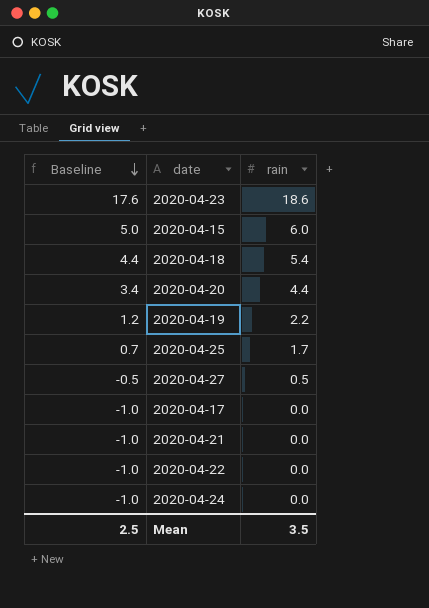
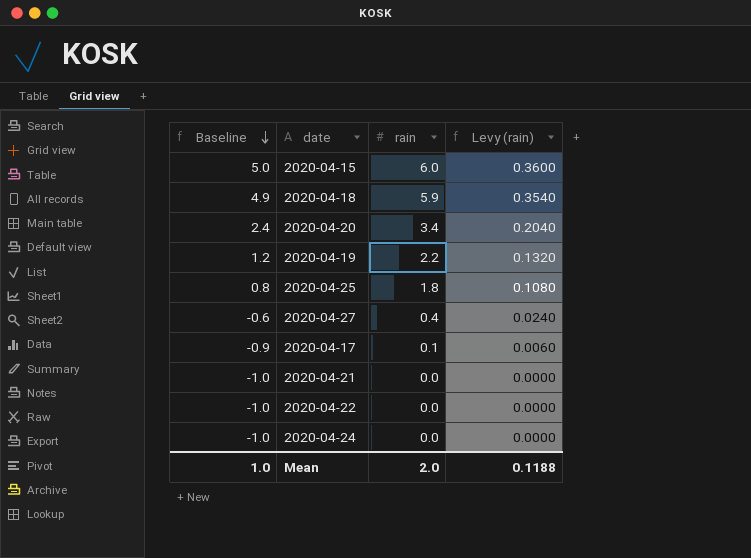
column Levy (rain) | formula: none -> [rain] * 0.06
row 2020-04-23: 17.6 | 18.6 -> none
2020-04-18 | Baseline: 4.4 -> 4.9
2020-04-18 | rain: 5.4 -> 5.9
2020-04-20 | Baseline: 3.4 -> 2.4
2020-04-20 | rain: 4.4 -> 3.4
2020-04-25 | Baseline: 0.7 -> 0.8
2020-04-25 | rain: 1.7 -> 1.8
2020-04-27 | Baseline: -0.5 -> -0.6
2020-04-27 | rain: 0.5 -> 0.4
2020-04-17 | Baseline: -1.0 -> -0.9
2020-04-17 | rain: 0.0 -> 0.1
Mean | Baseline: 2.5 -> 1.0
Mean | rain: 3.5 -> 2.0

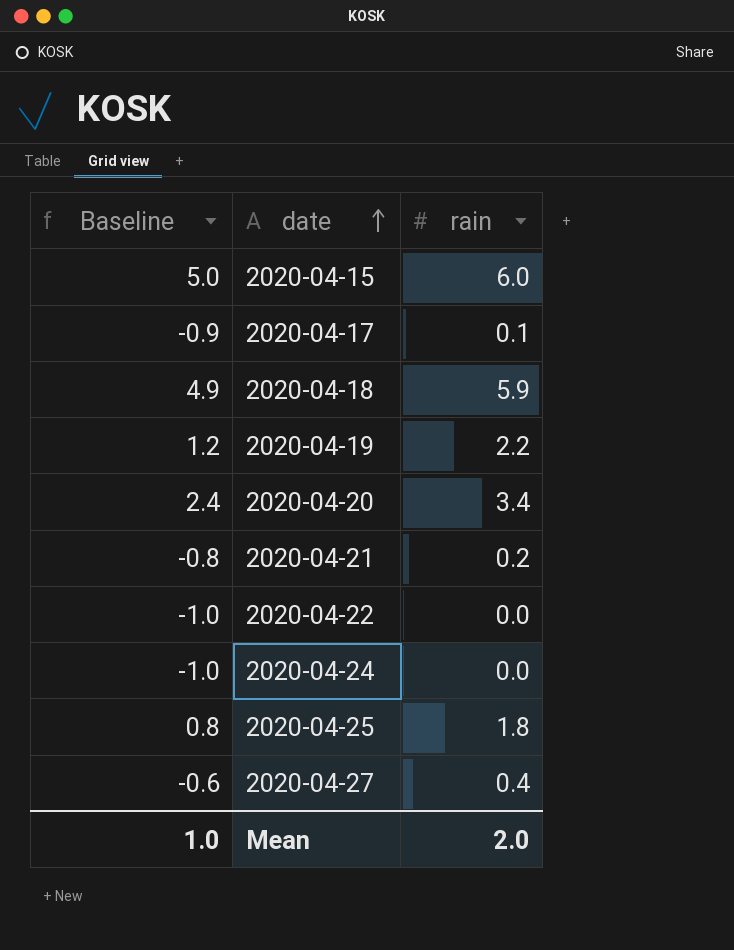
row order: Baseline descending -> date ascending
column Levy (rain) | formula: [rain] * 0.06 -> none
2020-04-21 | Baseline: -1.0 -> -0.8
2020-04-21 | rain: 0.0 -> 0.2

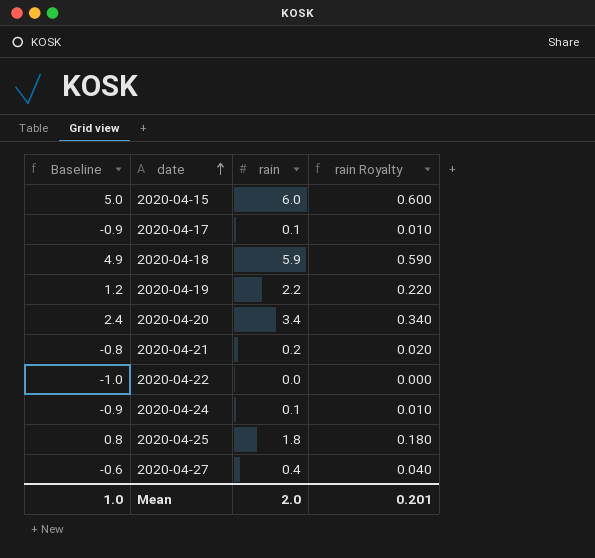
column rain Royalty | formula: none -> [rain] * 0.1
2020-04-24 | Baseline: -1.0 -> -0.9
2020-04-24 | rain: 0.0 -> 0.1

